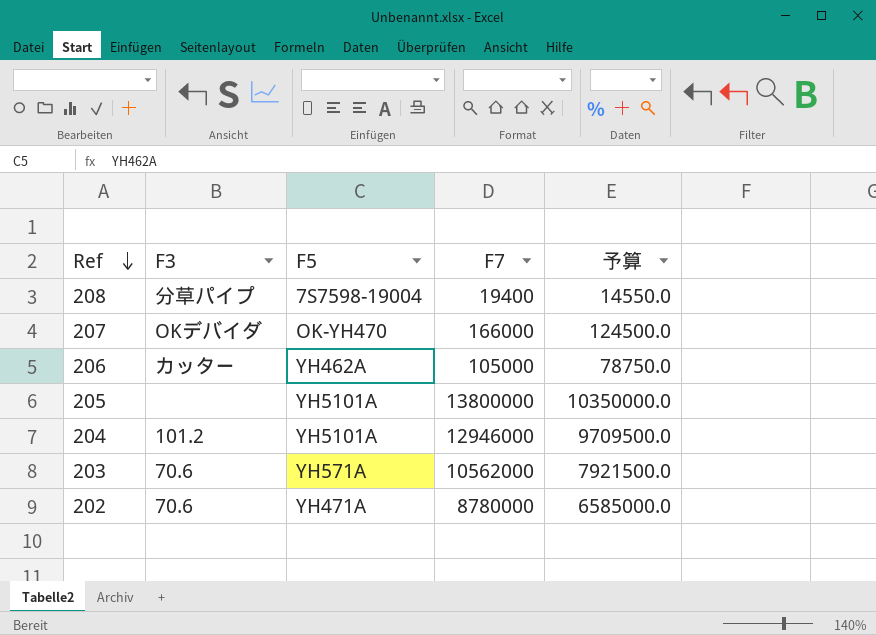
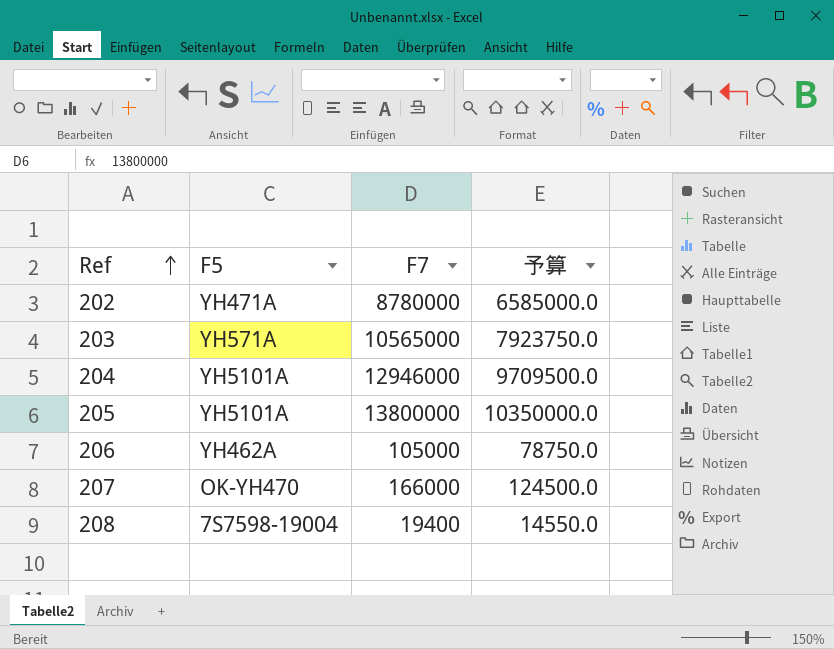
row order: Ref descending -> Ref ascending
column F3 | position: 2 -> none
203 | F7: 10562000 -> 10565000
203 | 予算: 7921500.0 -> 7923750.0

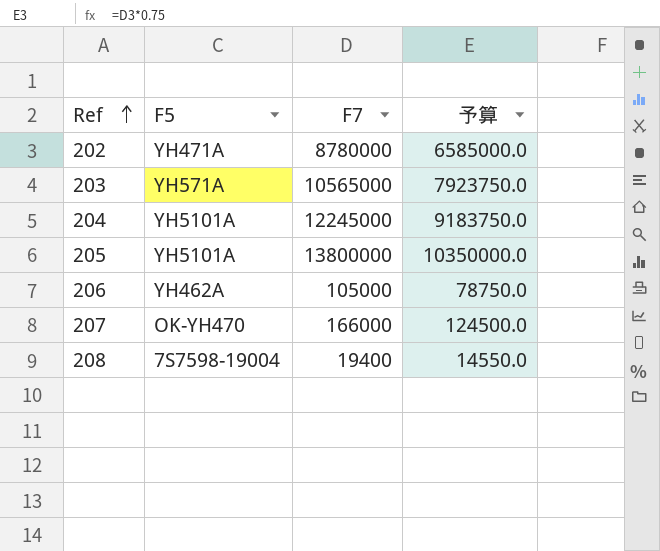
204 | F7: 12946000 -> 12245000
204 | 予算: 9709500.0 -> 9183750.0

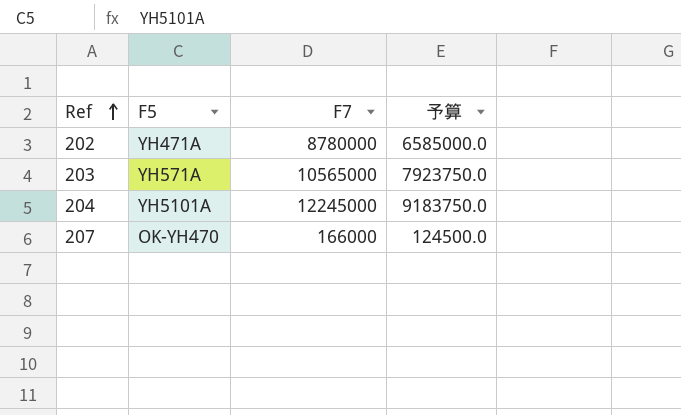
row 205: YH5101A | 13800000 | 10350000.0 -> none
row 206: YH462A | 105000 | 78750.0 -> none
row 208: 7S7598-19004 | 19400 | 14550.0 -> none

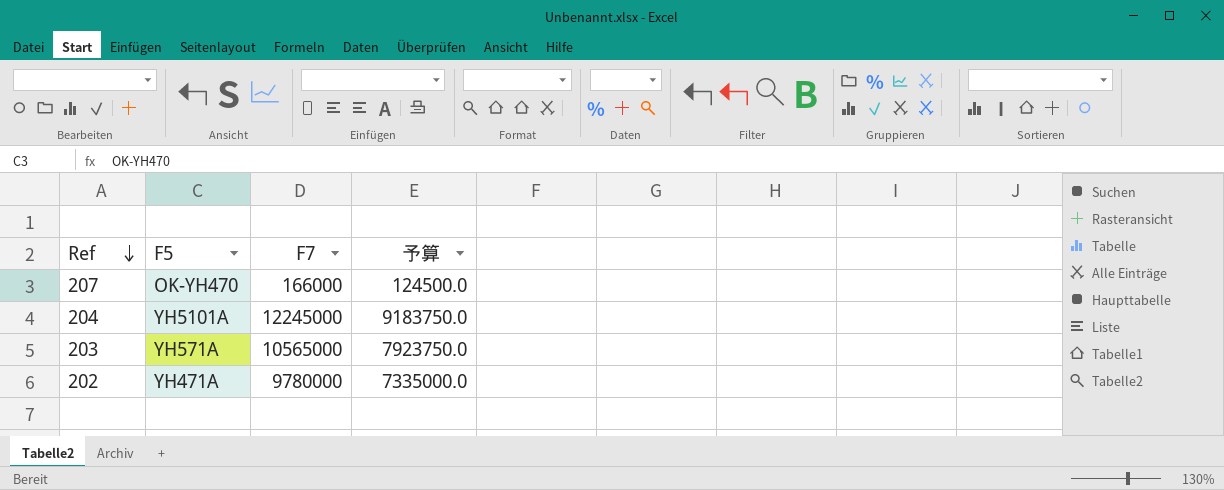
row order: Ref ascending -> Ref descending
202 | F7: 8780000 -> 9780000
202 | 予算: 6585000.0 -> 7335000.0

